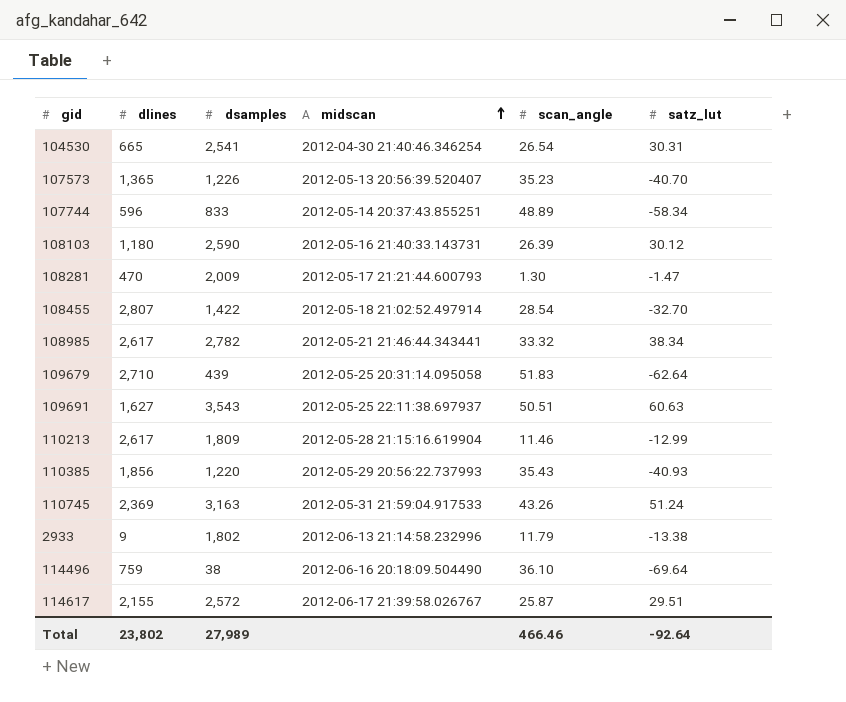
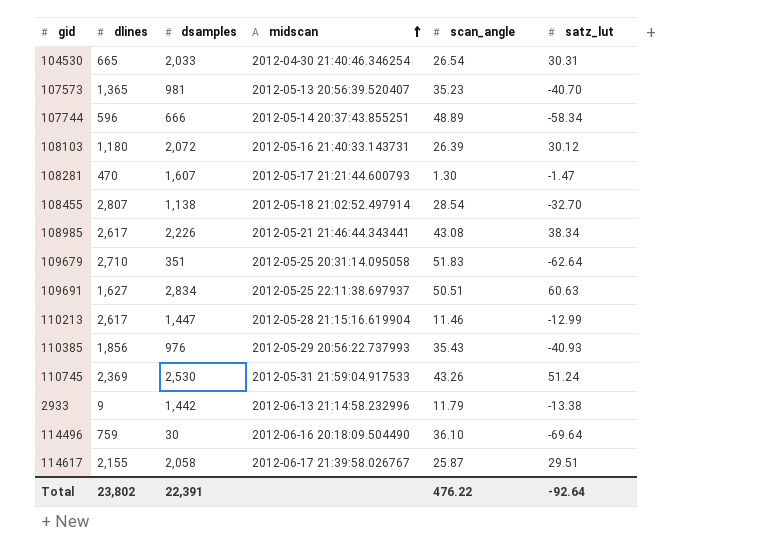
104530 | dsamples: 2,541 -> 2,033
107573 | dsamples: 1,226 -> 981
107744 | dsamples: 833 -> 666
108103 | dsamples: 2,590 -> 2,072
108281 | dsamples: 2,009 -> 1,607
108455 | dsamples: 1,422 -> 1,138
108985 | dsamples: 2,782 -> 2,226
108985 | scan_angle: 33.32 -> 43.08
109679 | dsamples: 439 -> 351
109691 | dsamples: 3,543 -> 2,834
110213 | dsamples: 1,809 -> 1,447
110385 | dsamples: 1,220 -> 976
110745 | dsamples: 3,163 -> 2,530
2933 | dsamples: 1,802 -> 1,442
114496 | dsamples: 38 -> 30
114617 | dsamples: 2,572 -> 2,058
Total | dsamples: 27,989 -> 22,391
Total | scan_angle: 466.46 -> 476.22

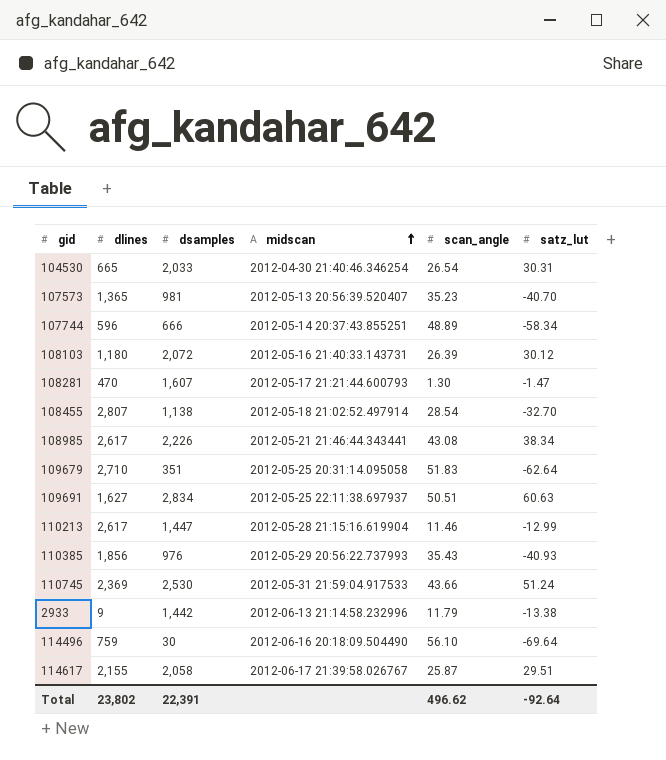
110745 | scan_angle: 43.26 -> 43.66
114496 | scan_angle: 36.10 -> 56.10
Total | scan_angle: 476.22 -> 496.62

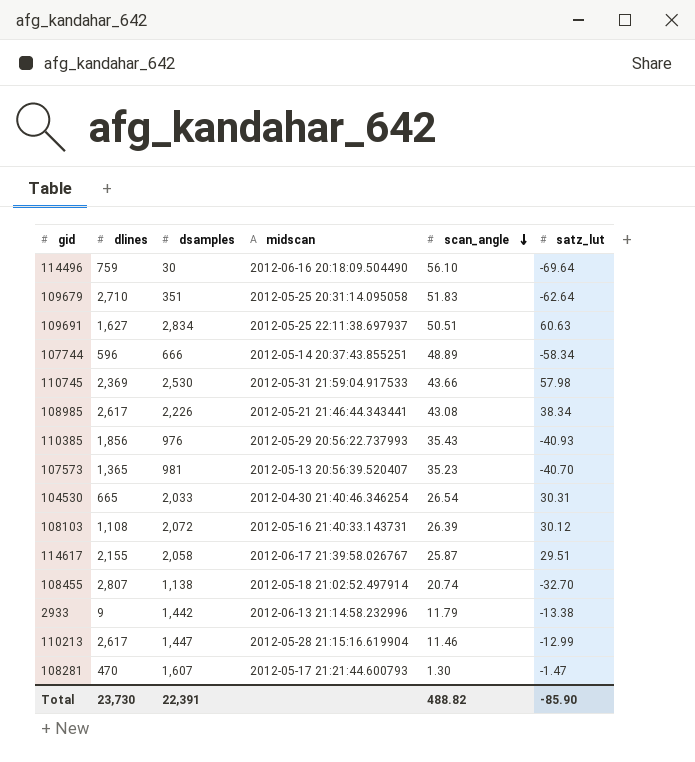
row order: midscan ascending -> scan_angle descending
110745 | satz_lut: 51.24 -> 57.98
108103 | dlines: 1,180 -> 1,108
108455 | scan_angle: 28.54 -> 20.74
Total | dlines: 23,802 -> 23,730
Total | scan_angle: 496.62 -> 488.82
Total | satz_lut: -92.64 -> -85.90

